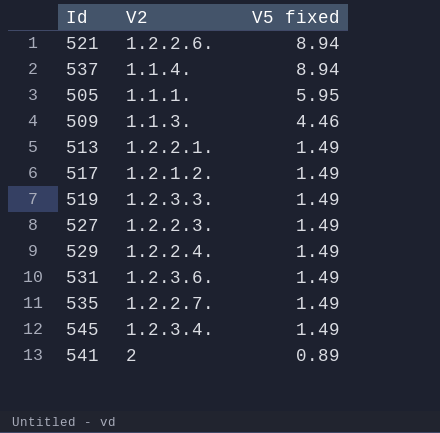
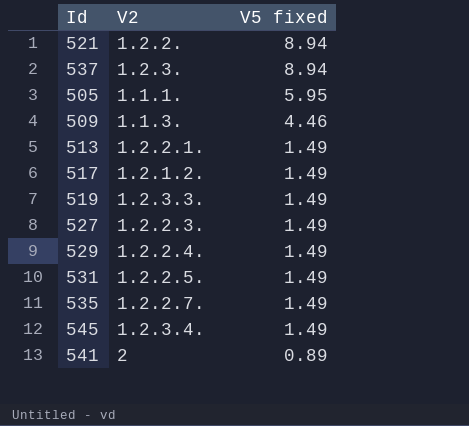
521 | V2: 1.2.2.6. -> 1.2.2.
537 | V2: 1.1.4. -> 1.2.3.
531 | V2: 1.2.3.6. -> 1.2.2.5.

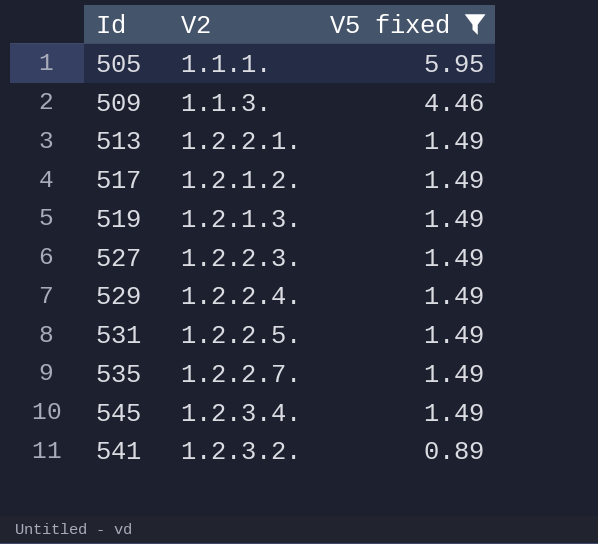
filter: none -> V5 fixed != 8.94
519 | V2: 1.2.3.3. -> 1.2.1.3.
541 | V2: 2 -> 1.2.3.2.

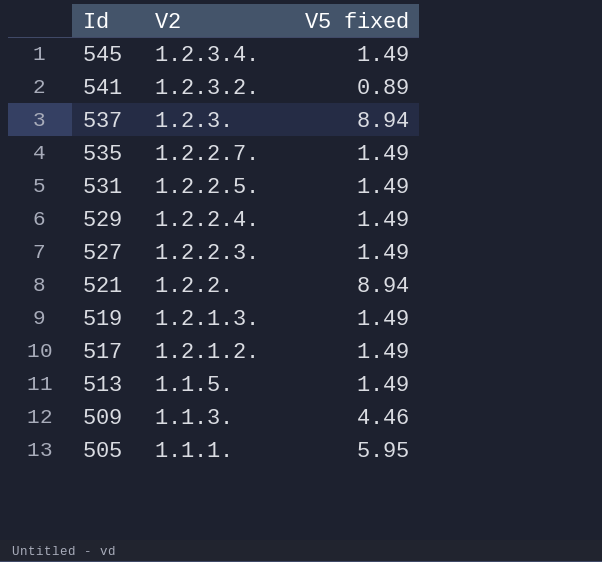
filter: V5 fixed != 8.94 -> none
row order: V5 fixed descending -> Id descending
513 | V2: 1.2.2.1. -> 1.1.5.

